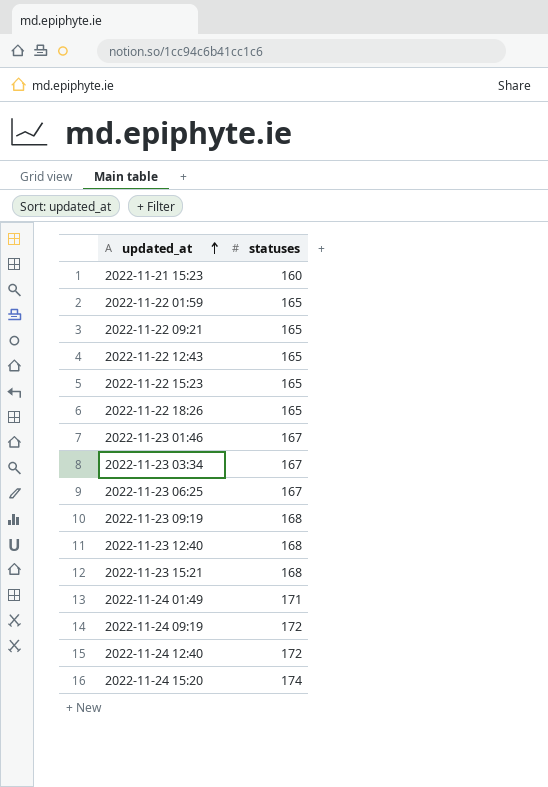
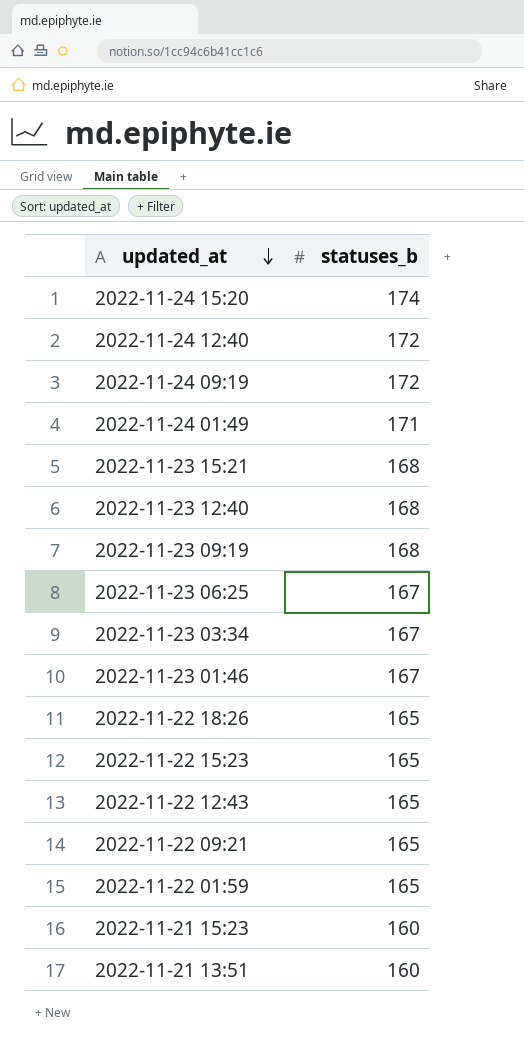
row order: updated_at ascending -> updated_at descending
column name: statuses -> statuses_b
row 2022-11-21 13:51: none -> 160

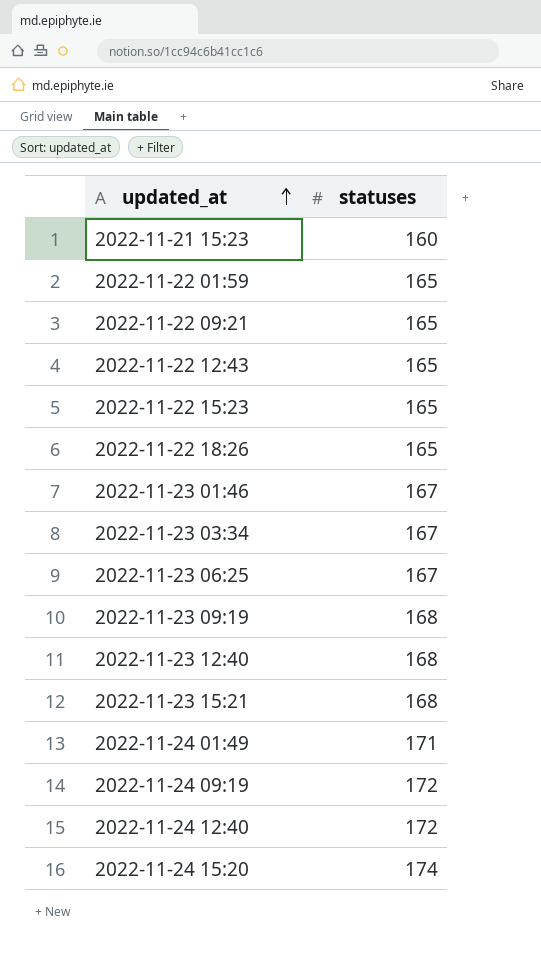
row order: updated_at descending -> updated_at ascending
column name: statuses_b -> statuses
row 2022-11-21 13:51: 160 -> none

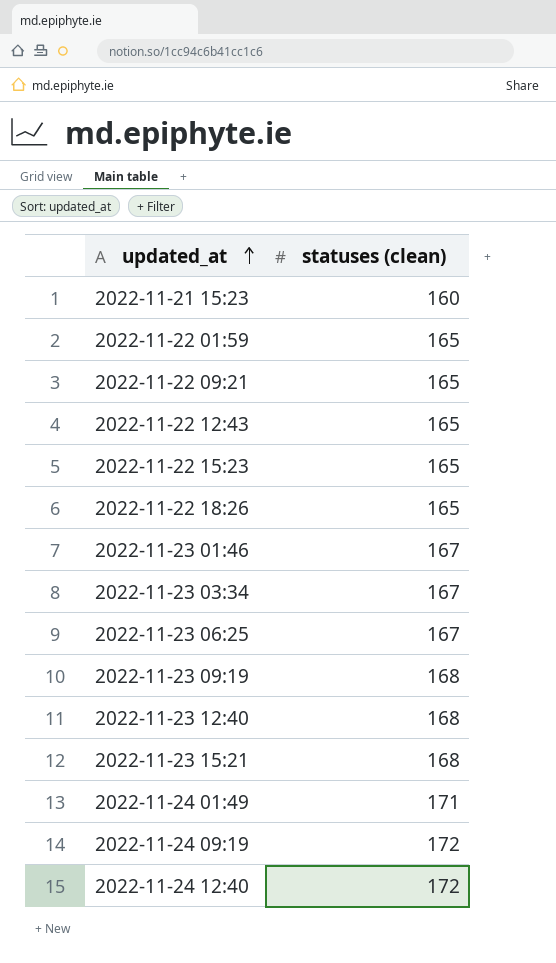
column name: statuses -> statuses (clean)
row 2022-11-24 15:20: 174 -> none

